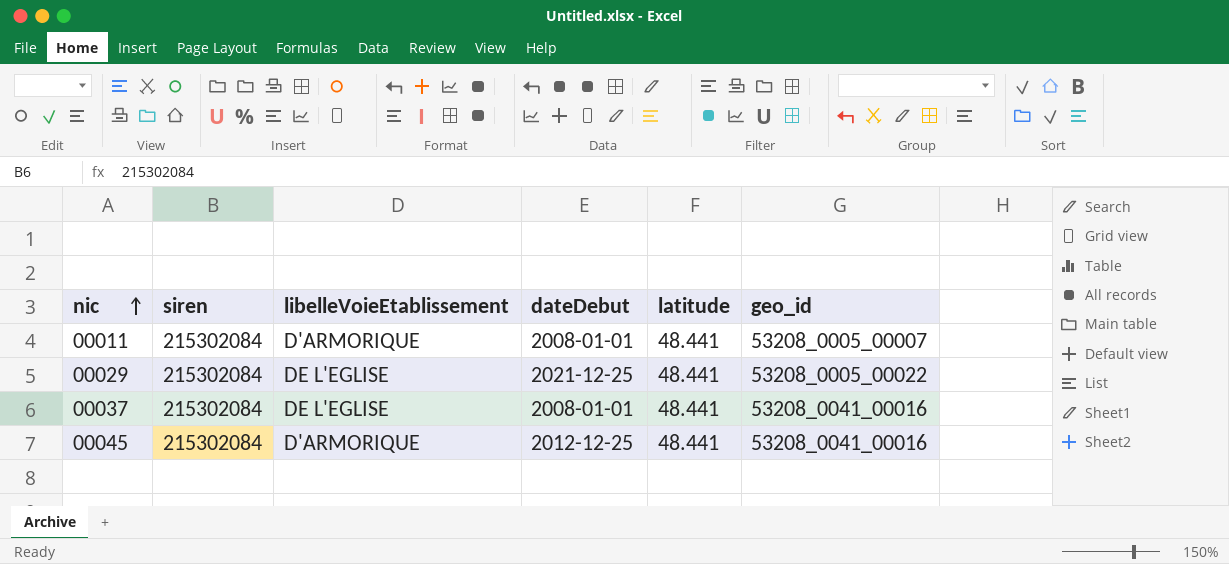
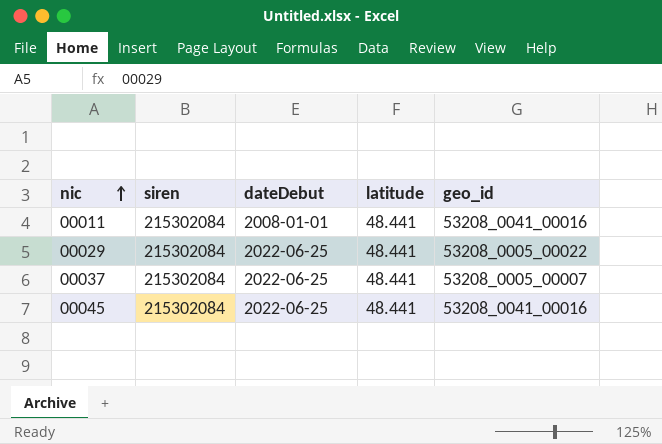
column libelleVoieEtablissement | position: 3 -> none
00011 | geo_id: 53208_0005_00007 -> 53208_0041_00016
00029 | dateDebut: 2021-12-25 -> 2022-06-25
00037 | dateDebut: 2008-01-01 -> 2022-06-25
00037 | geo_id: 53208_0041_00016 -> 53208_0005_00007
00045 | dateDebut: 2012-12-25 -> 2022-06-25

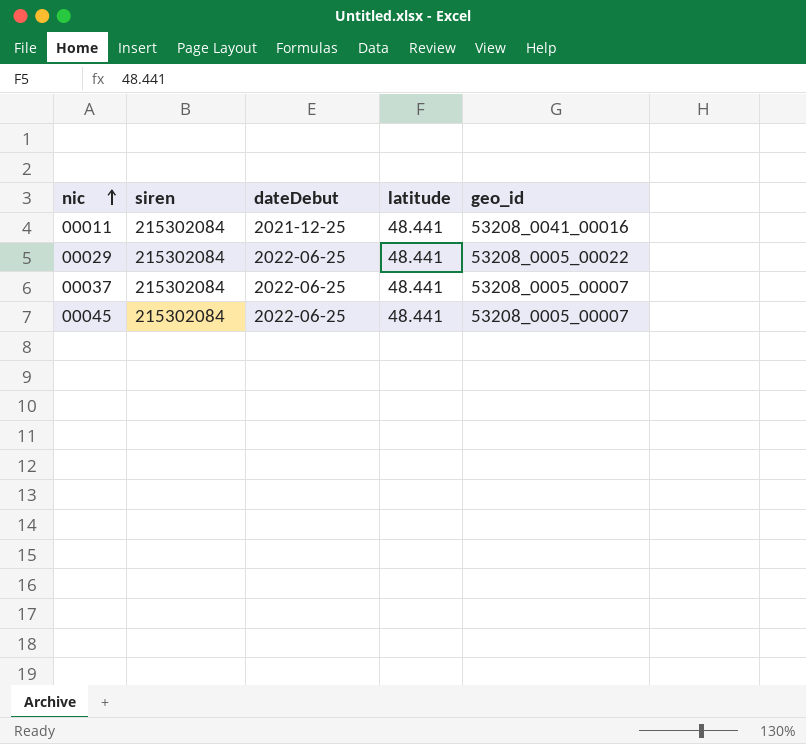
00011 | dateDebut: 2008-01-01 -> 2021-12-25
00045 | geo_id: 53208_0041_00016 -> 53208_0005_00007

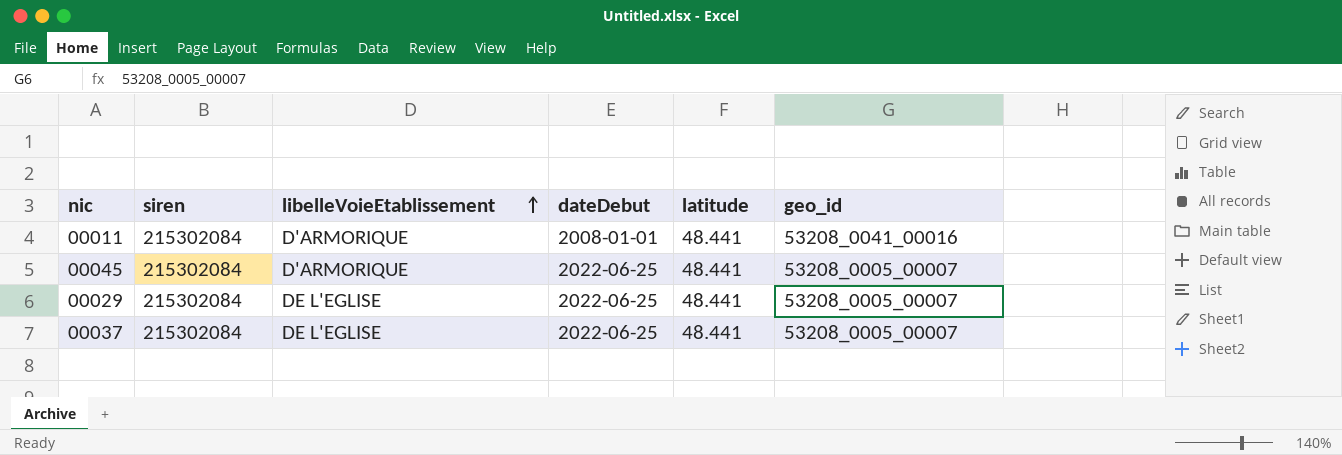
row order: nic ascending -> libelleVoieEtablissement ascending
column libelleVoieEtablissement | position: none -> 3
00011 | dateDebut: 2021-12-25 -> 2008-01-01
00029 | geo_id: 53208_0005_00022 -> 53208_0005_00007

